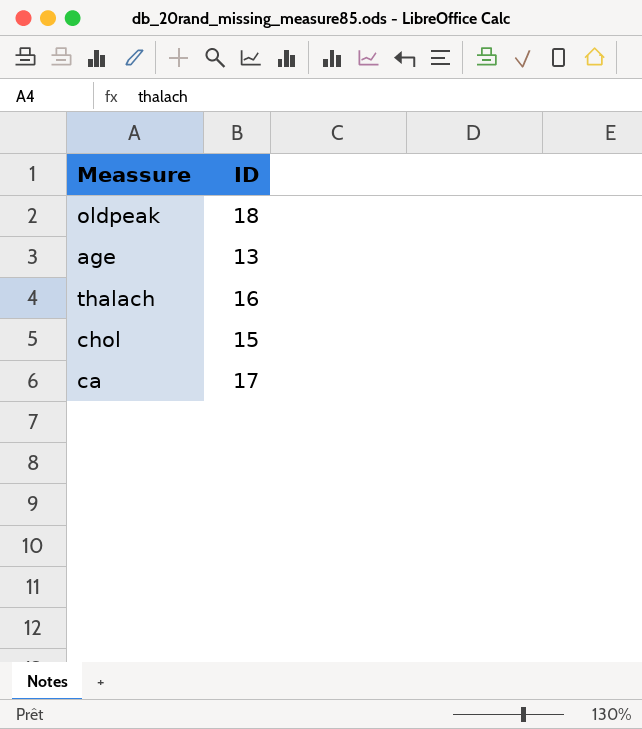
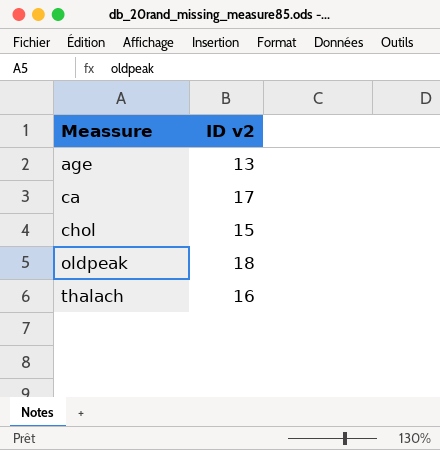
row order: none -> Meassure ascending
column name: ID -> ID v2

